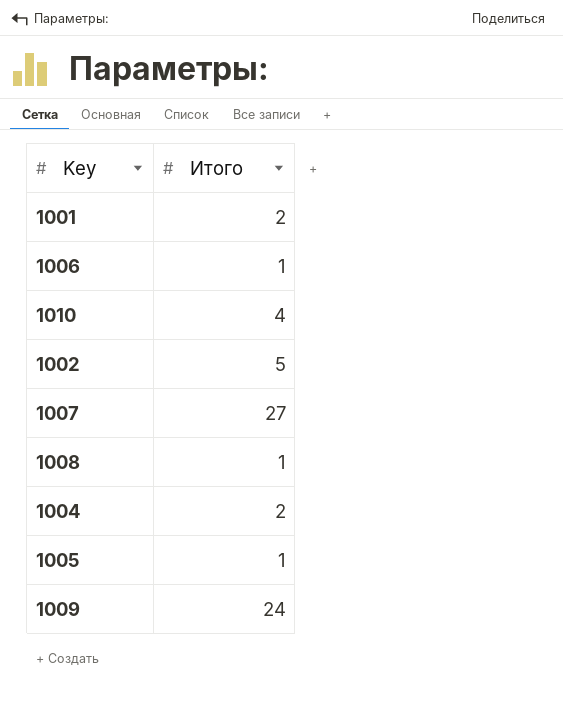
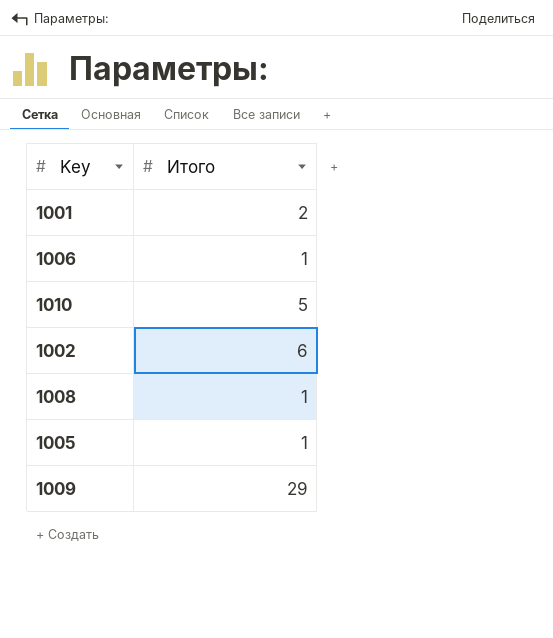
row 1007: 27 -> none
row 1004: 2 -> none
1010 | Итого: 4 -> 5
1002 | Итого: 5 -> 6
1009 | Итого: 24 -> 29

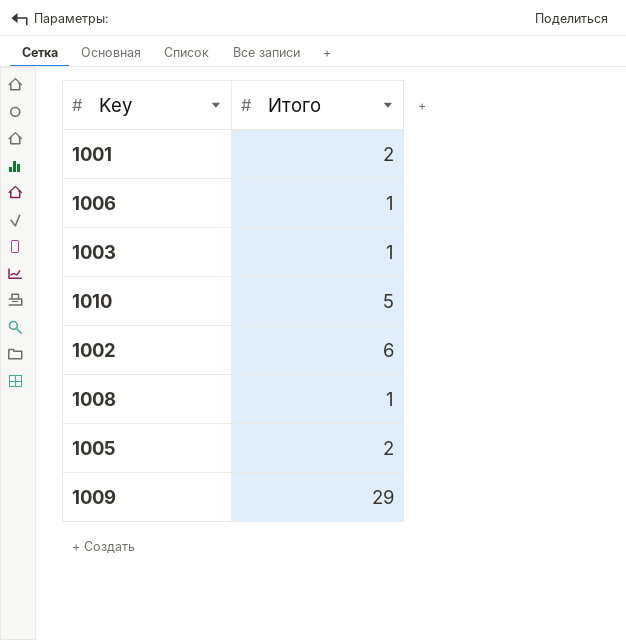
row 1003: none -> 1
1005 | Итого: 1 -> 2

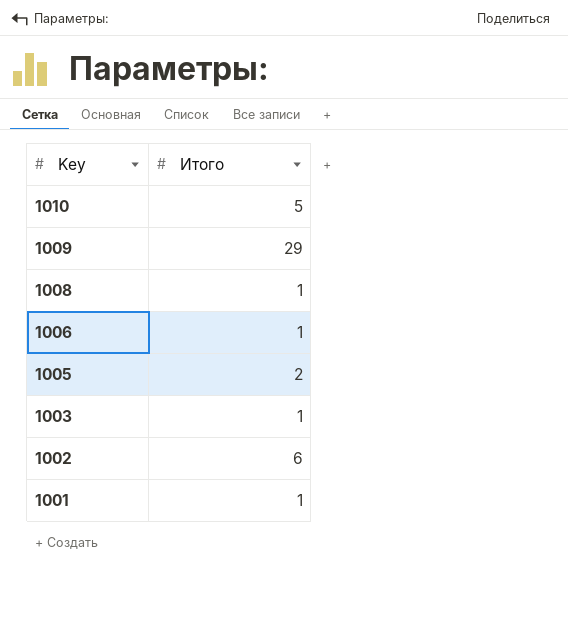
row order: none -> Key descending
1001 | Итого: 2 -> 1

